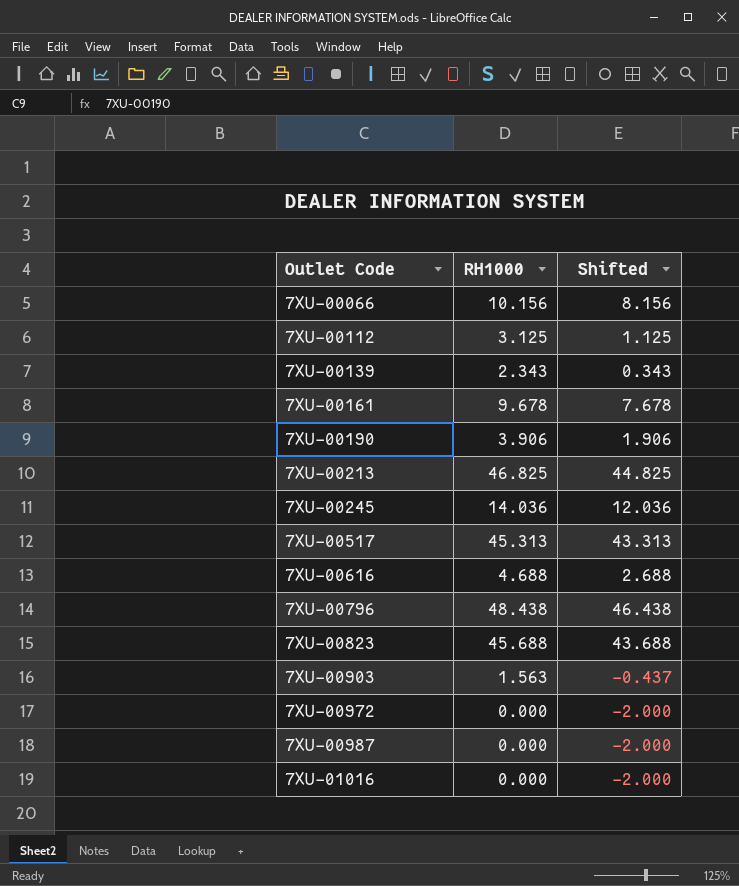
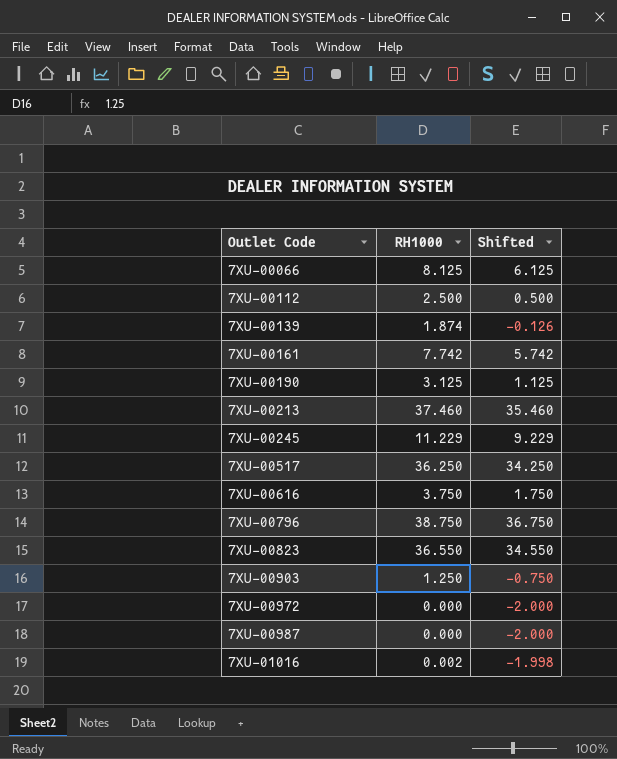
7XU-00066 | RH1000: 10.156 -> 8.125
7XU-00066 | Shifted: 8.156 -> 6.125
7XU-00112 | RH1000: 3.125 -> 2.500
7XU-00112 | Shifted: 1.125 -> 0.500
7XU-00139 | RH1000: 2.343 -> 1.874
7XU-00139 | Shifted: 0.343 -> -0.126
7XU-00161 | RH1000: 9.678 -> 7.742
7XU-00161 | Shifted: 7.678 -> 5.742
7XU-00190 | RH1000: 3.906 -> 3.125
7XU-00190 | Shifted: 1.906 -> 1.125
7XU-00213 | RH1000: 46.825 -> 37.460
7XU-00213 | Shifted: 44.825 -> 35.460
7XU-00245 | RH1000: 14.036 -> 11.229
7XU-00245 | Shifted: 12.036 -> 9.229
7XU-00517 | RH1000: 45.313 -> 36.250
7XU-00517 | Shifted: 43.313 -> 34.250
7XU-00616 | RH1000: 4.688 -> 3.750
7XU-00616 | Shifted: 2.688 -> 1.750
7XU-00796 | RH1000: 48.438 -> 38.750
7XU-00796 | Shifted: 46.438 -> 36.750
7XU-00823 | RH1000: 45.688 -> 36.550
7XU-00823 | Shifted: 43.688 -> 34.550
7XU-00903 | RH1000: 1.563 -> 1.250
7XU-00903 | Shifted: -0.437 -> -0.750
7XU-01016 | RH1000: 0.000 -> 0.002
7XU-01016 | Shifted: -2.000 -> -1.998

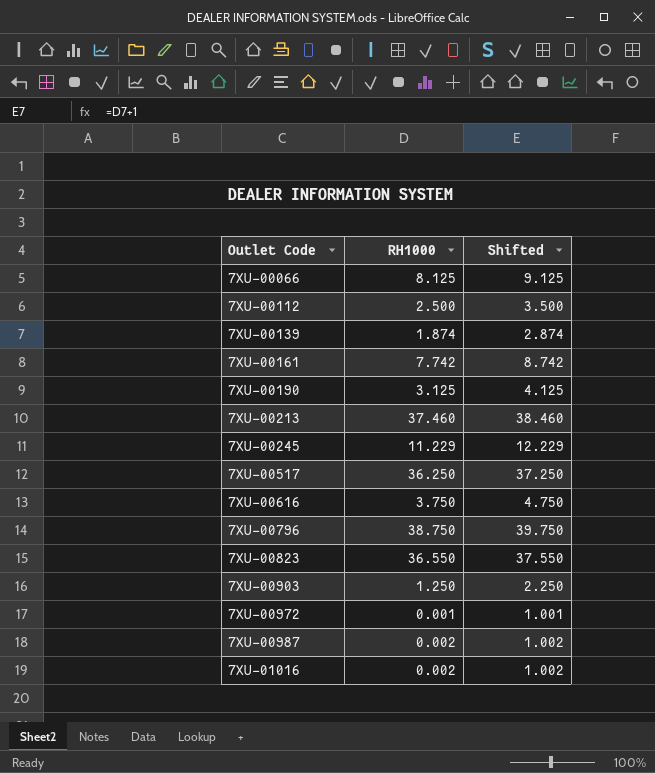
column Shifted | formula: [RH1000] - 2 -> [RH1000] + 1
7XU-00972 | RH1000: 0.000 -> 0.001
7XU-00987 | RH1000: 0.000 -> 0.002

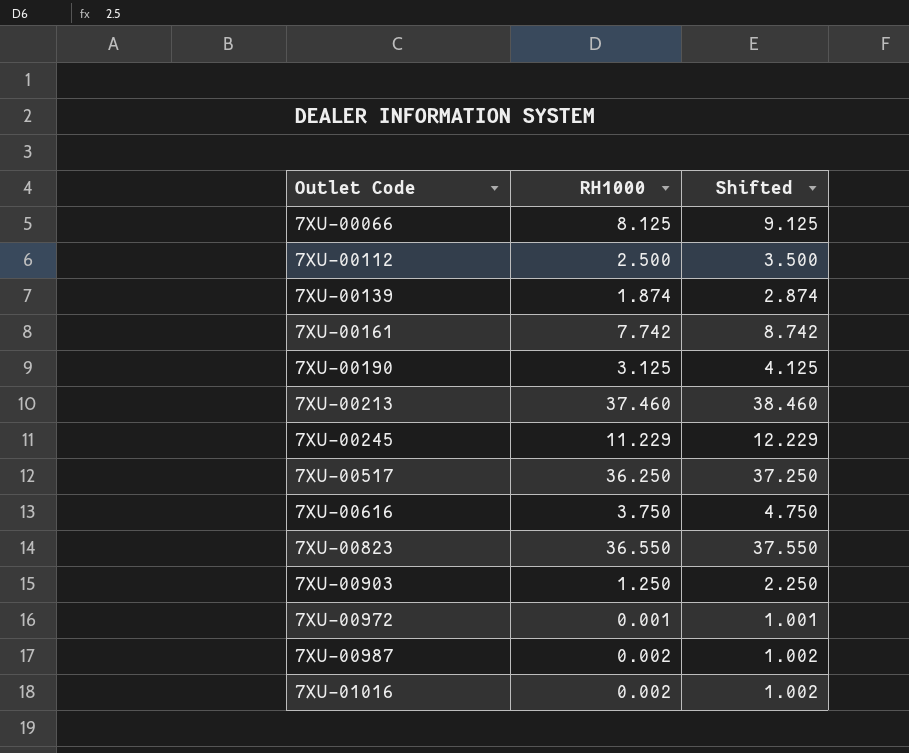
row 7XU-00796: 38.750 | 39.750 -> none

